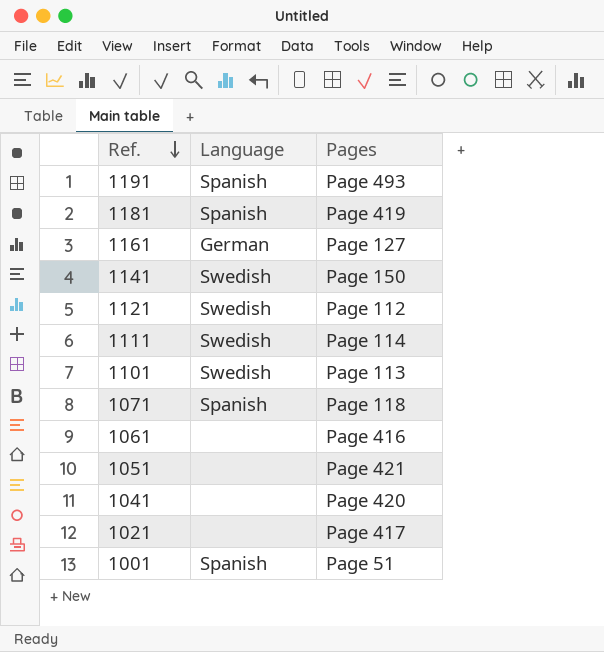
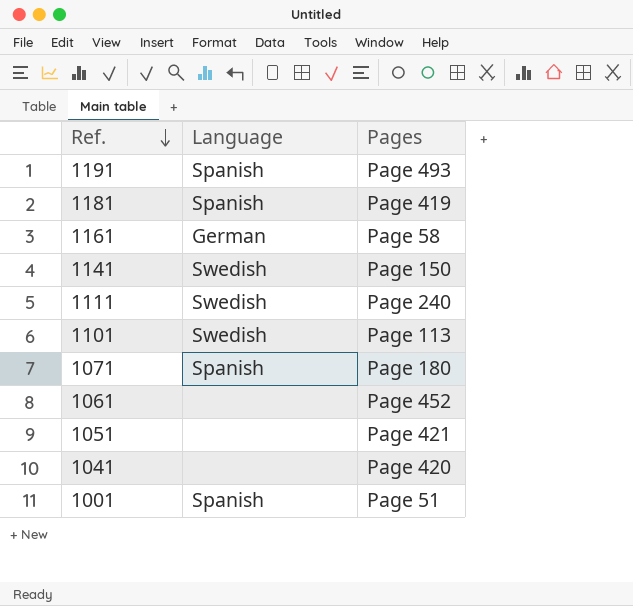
row 1121: Swedish | Page 112 -> none
row 1021: none | Page 417 -> none
1161 | Pages: Page 127 -> Page 58
1111 | Pages: Page 114 -> Page 240
1071 | Pages: Page 118 -> Page 180
1061 | Pages: Page 416 -> Page 452

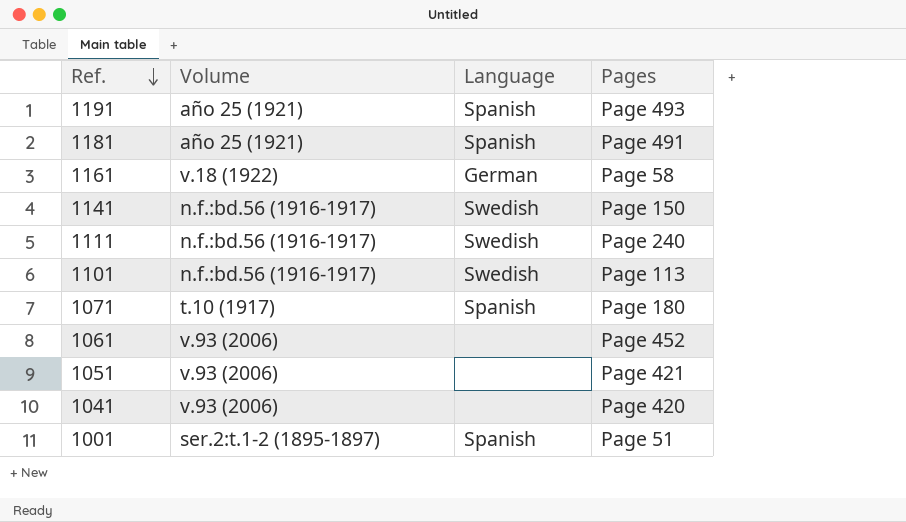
column Volume | position: none -> 2
1181 | Pages: Page 419 -> Page 491

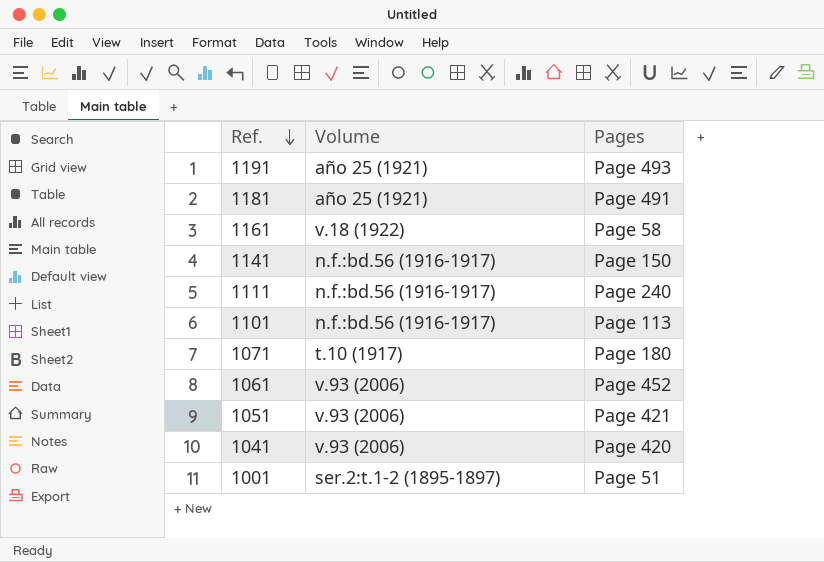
column Language | position: 3 -> none

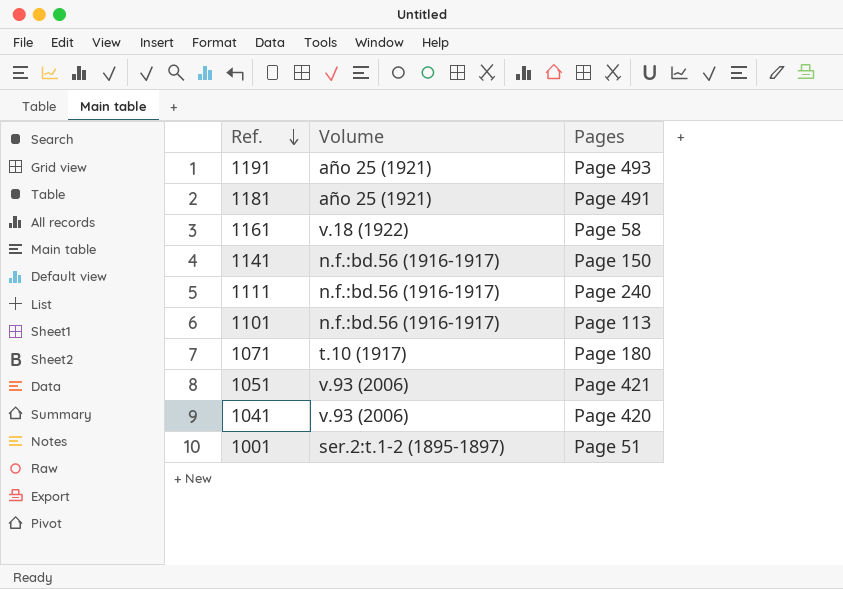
row 1061: v.93 (2006) | Page 452 -> none

